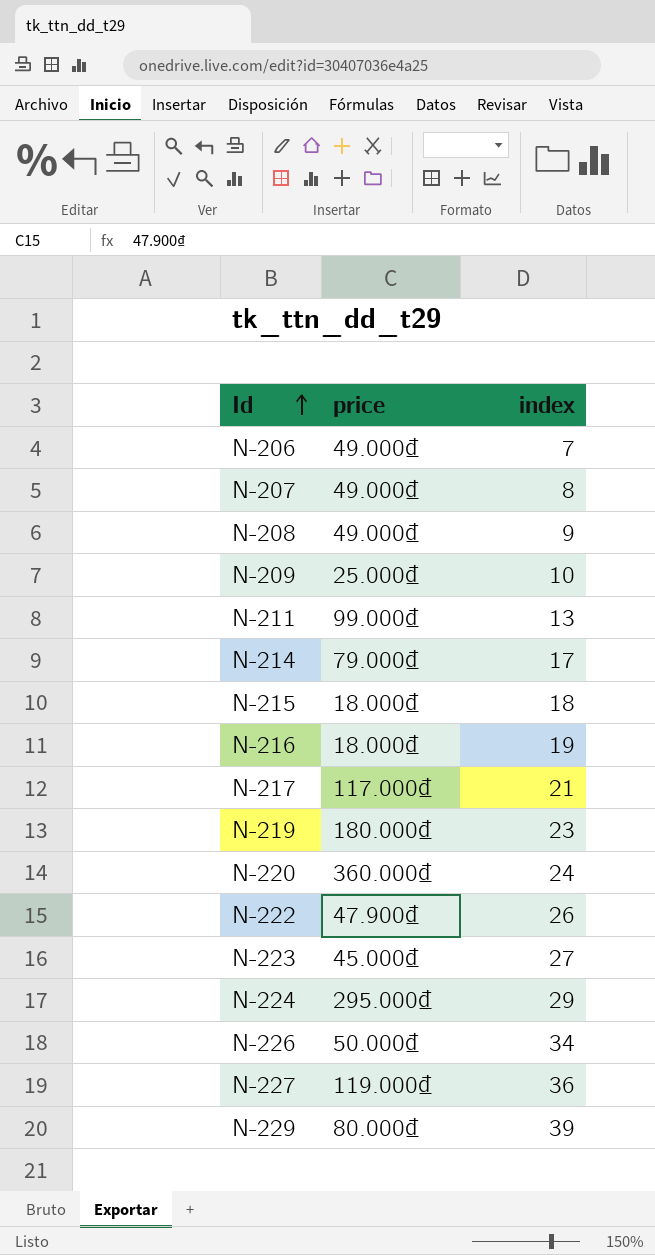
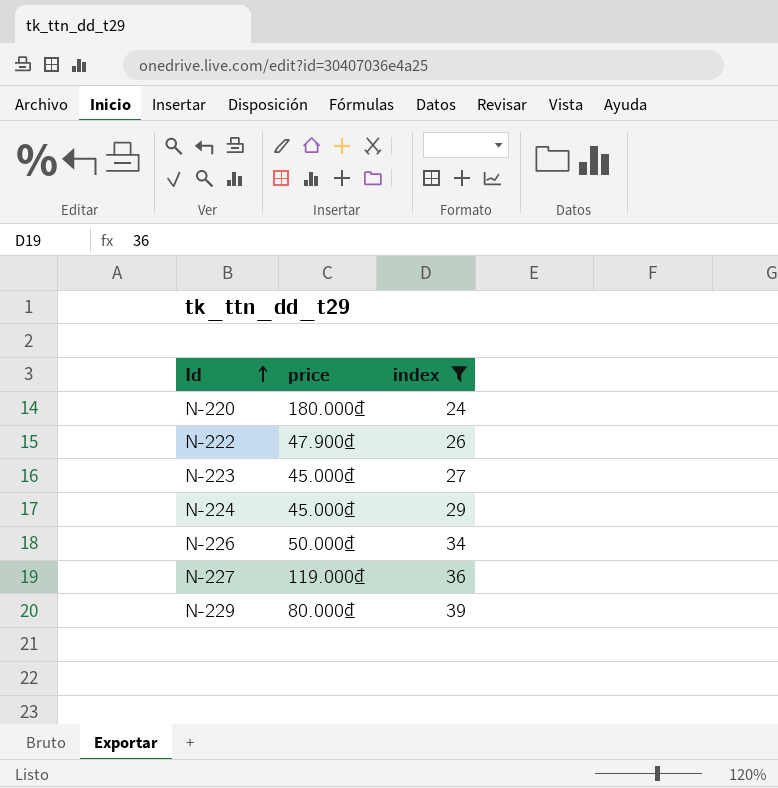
filter: none -> index >= 24
N-220 | price: 360.000₫ -> 180.000₫
N-224 | price: 295.000₫ -> 45.000₫

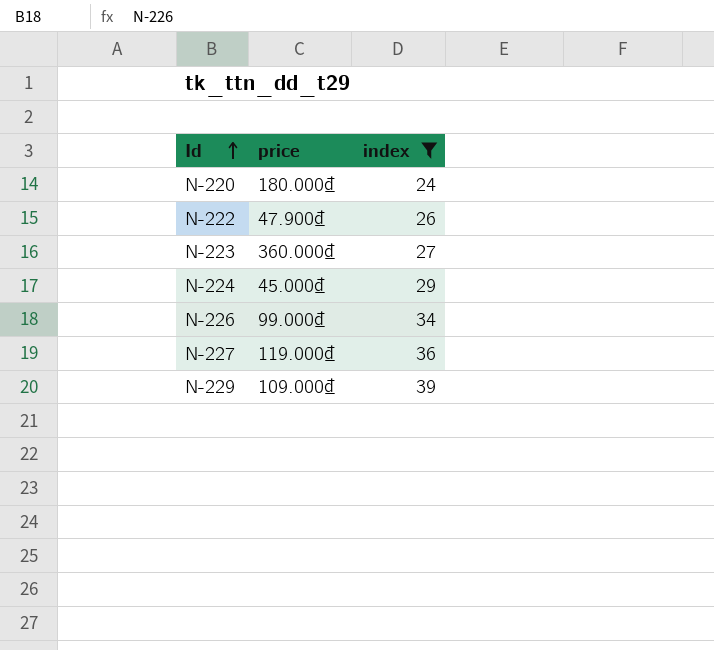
N-223 | price: 45.000₫ -> 360.000₫
N-226 | price: 50.000₫ -> 99.000₫
N-229 | price: 80.000₫ -> 109.000₫

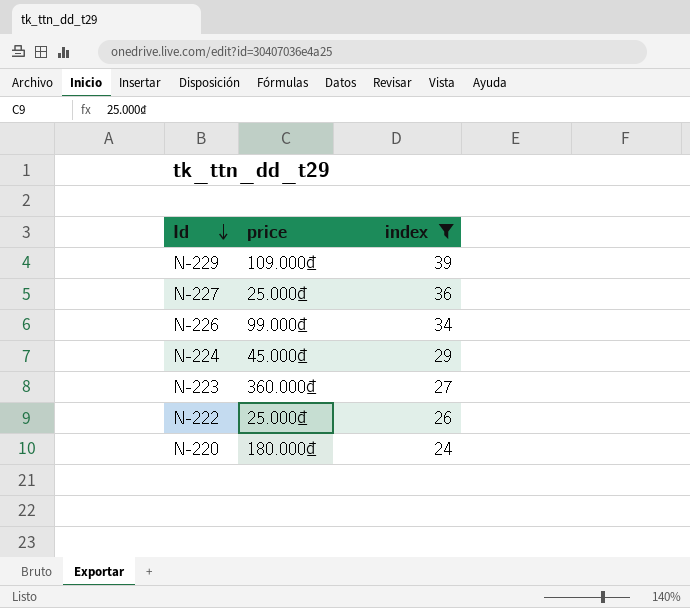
row order: Id ascending -> Id descending
N-227 | price: 119.000₫ -> 25.000₫
N-222 | price: 47.900₫ -> 25.000₫

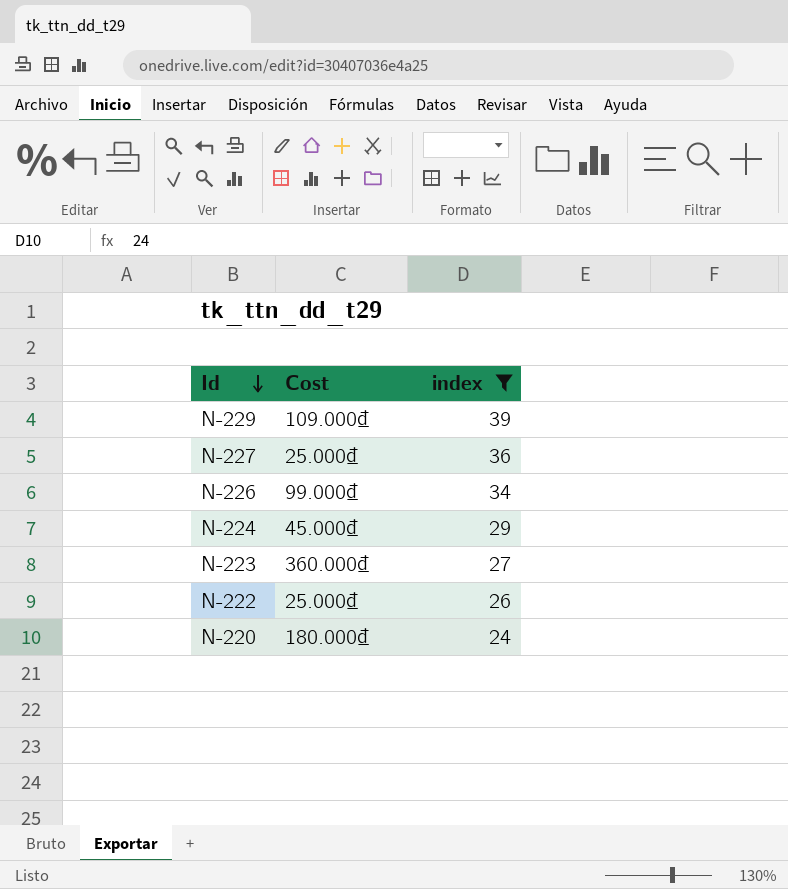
column name: price -> Cost

